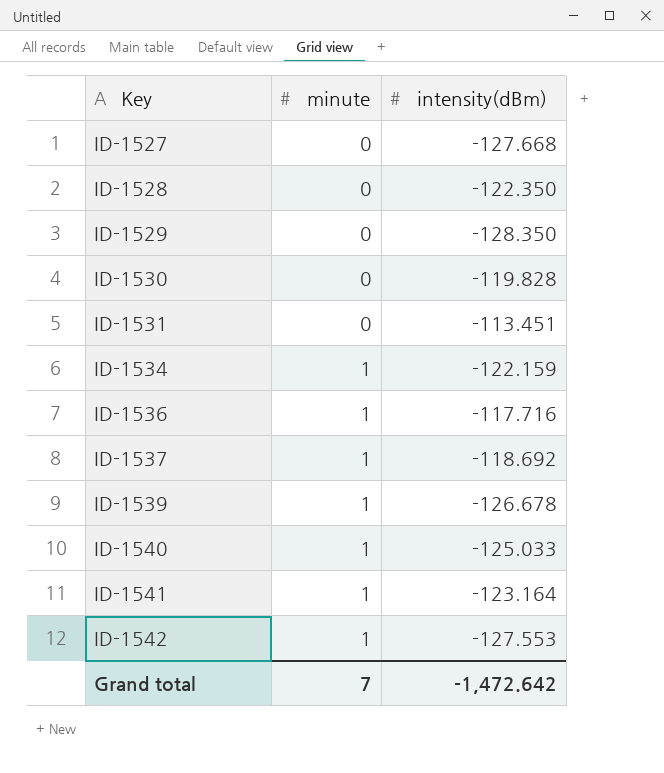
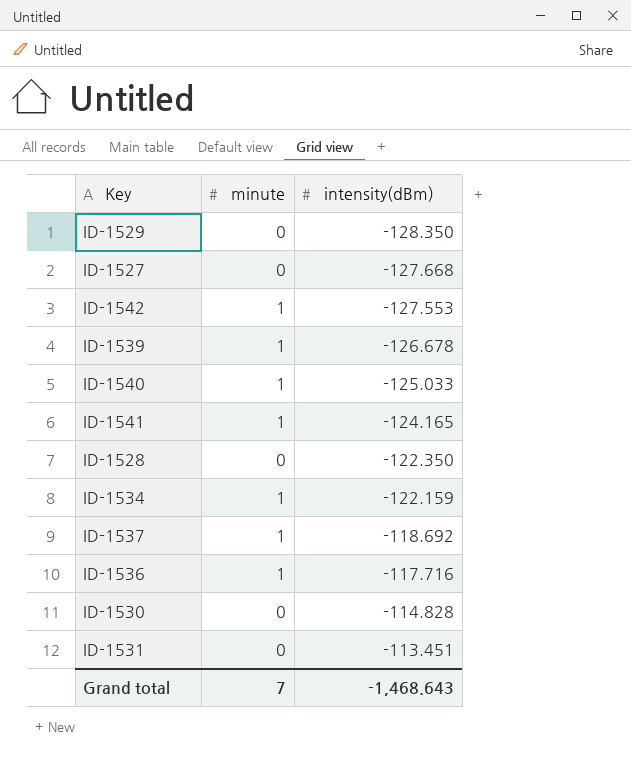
row order: Key ascending -> intensity(dBm) ascending
ID-1541 | intensity(dBm): -123.164 -> -124.165
ID-1530 | intensity(dBm): -119.828 -> -114.828
Grand total | intensity(dBm): -1,472.642 -> -1,468.643

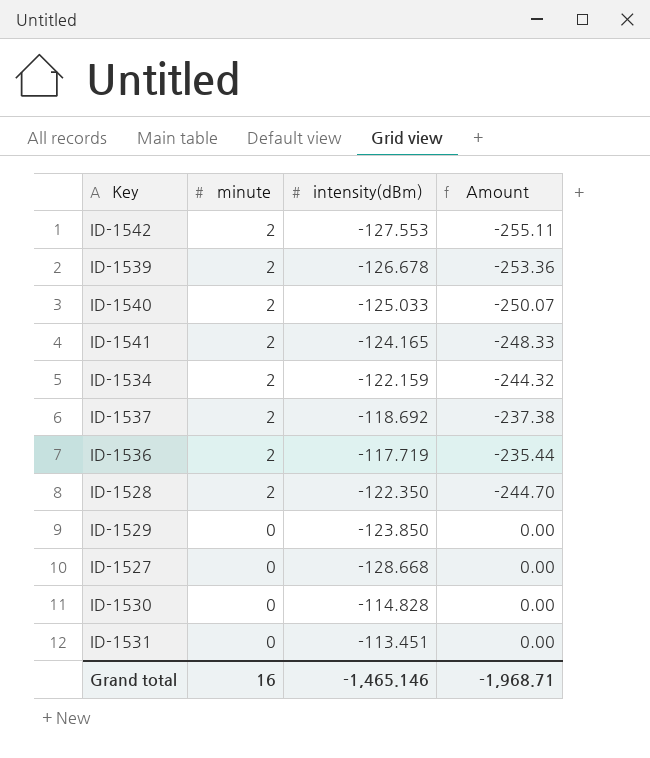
row order: intensity(dBm) ascending -> minute descending
column Amount | formula: none -> [minute] * [intensity(dBm)]
ID-1542 | minute: 1 -> 2
ID-1539 | minute: 1 -> 2
ID-1540 | minute: 1 -> 2
ID-1541 | minute: 1 -> 2
ID-1534 | minute: 1 -> 2
ID-1537 | minute: 1 -> 2
ID-1536 | minute: 1 -> 2
ID-1536 | intensity(dBm): -117.716 -> -117.719
ID-1528 | minute: 0 -> 2
ID-1529 | intensity(dBm): -128.350 -> -123.850
ID-1527 | intensity(dBm): -127.668 -> -128.668
Grand total | minute: 7 -> 16
Grand total | intensity(dBm): -1,468.643 -> -1,465.146

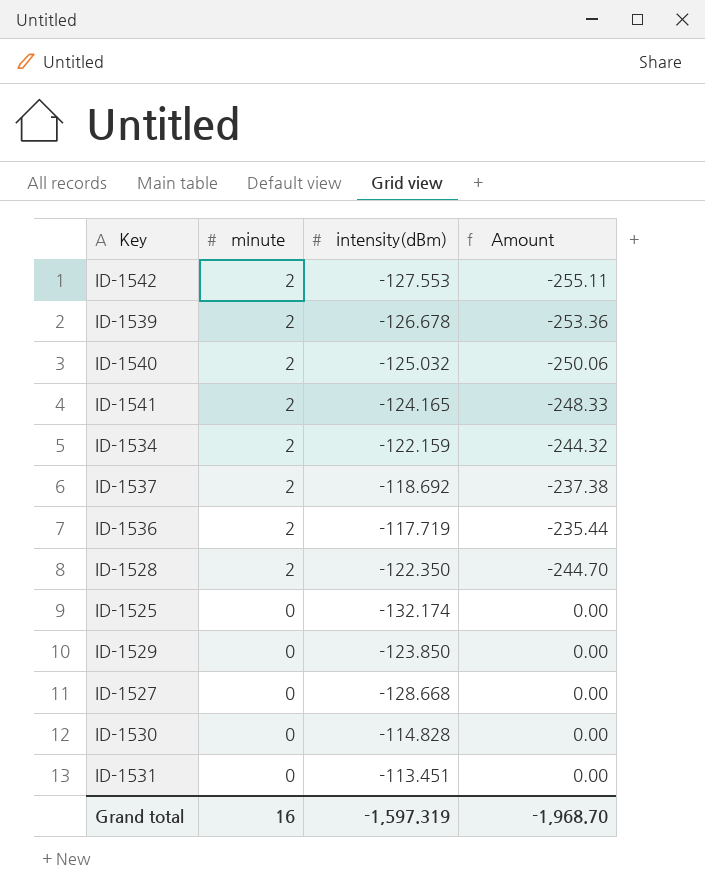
ID-1540 | intensity(dBm): -125.033 -> -125.032
ID-1540 | Amount: -250.07 -> -250.06
row ID-1525: none -> 0 | -132.174 | 0.00
Grand total | intensity(dBm): -1,465.146 -> -1,597.319
Grand total | Amount: -1,968.71 -> -1,968.70

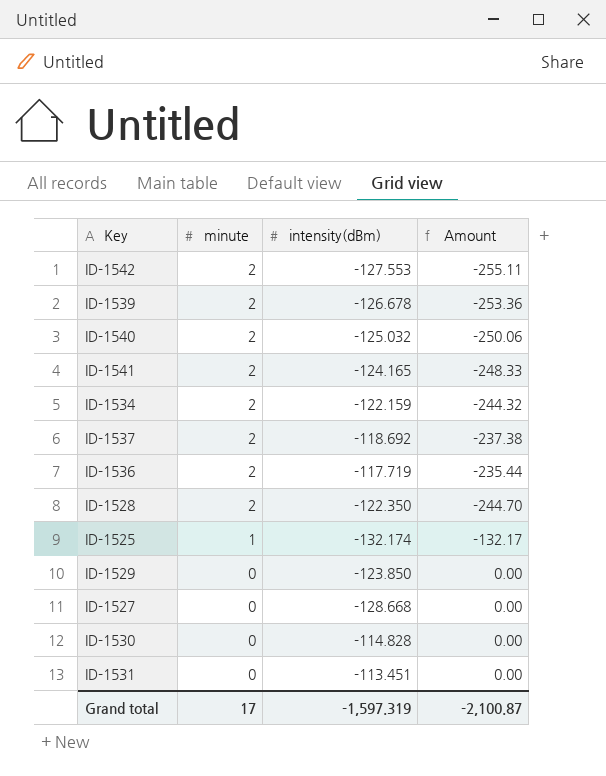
ID-1525 | minute: 0 -> 1
ID-1525 | Amount: 0.00 -> -132.17
Grand total | minute: 16 -> 17
Grand total | Amount: -1,968.70 -> -2,100.87

